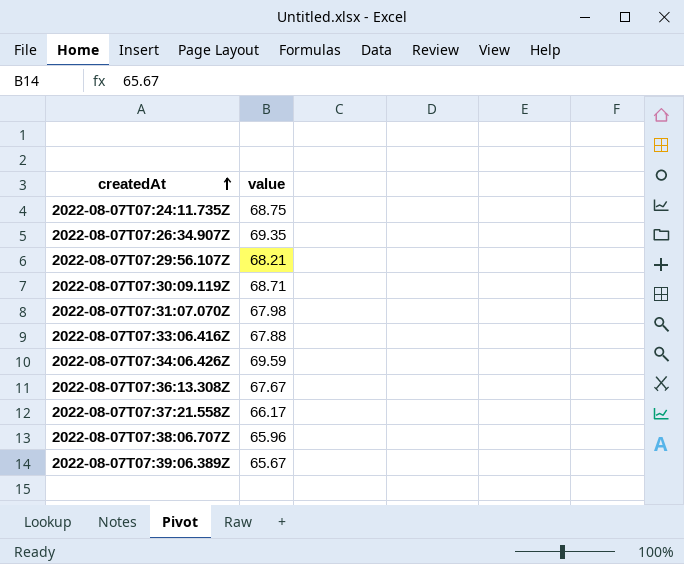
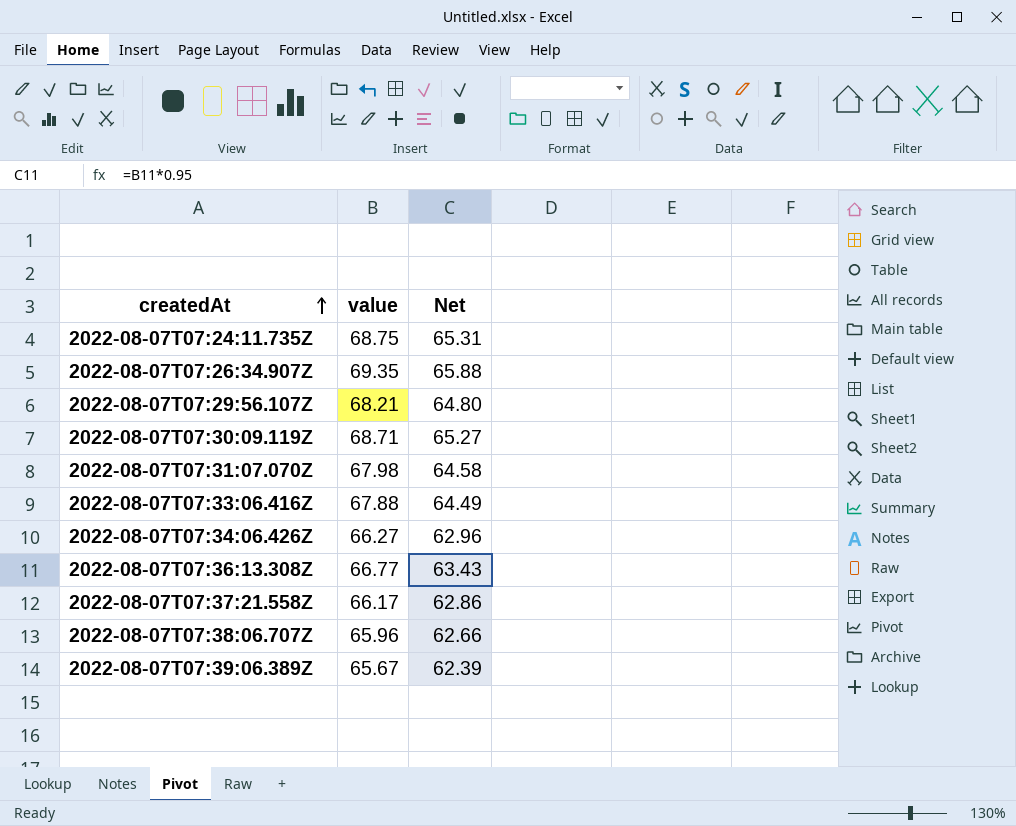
column Net | formula: none -> [value] * 0.95
2022-08-07T07:34:06.426Z | value: 69.59 -> 66.27
2022-08-07T07:36:13.308Z | value: 67.67 -> 66.77

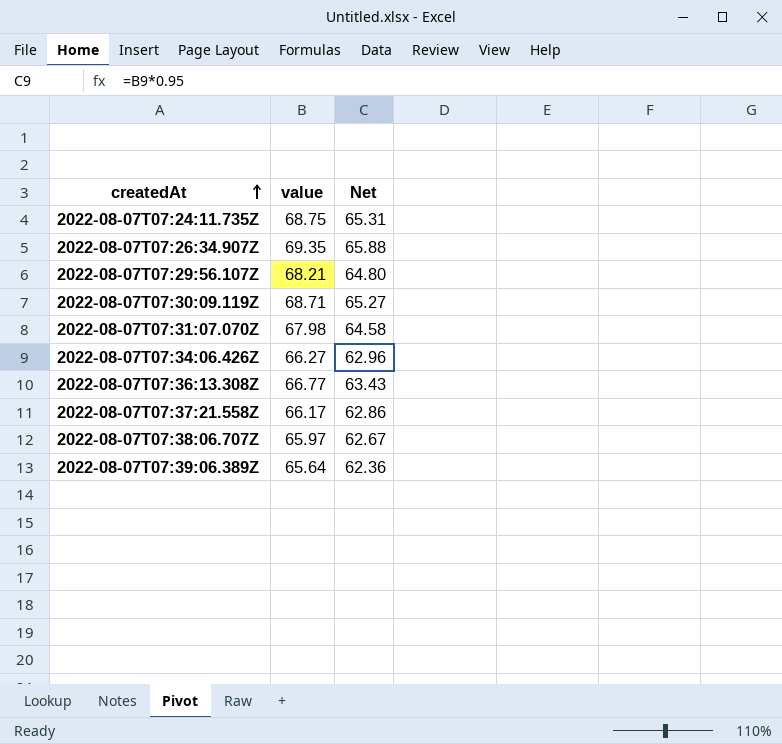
row 2022-08-07T07:33:06.416Z: 67.88 | 64.49 -> none
2022-08-07T07:38:06.707Z | value: 65.96 -> 65.97
2022-08-07T07:38:06.707Z | Net: 62.66 -> 62.67
2022-08-07T07:39:06.389Z | value: 65.67 -> 65.64
2022-08-07T07:39:06.389Z | Net: 62.39 -> 62.36

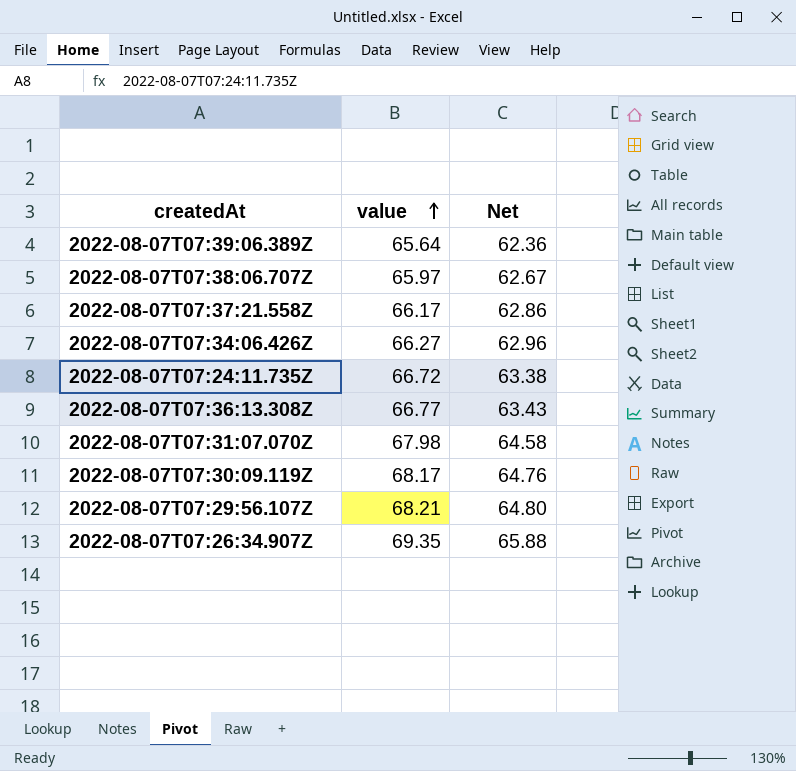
row order: createdAt ascending -> value ascending
2022-08-07T07:24:11.735Z | value: 68.75 -> 66.72
2022-08-07T07:24:11.735Z | Net: 65.31 -> 63.38
2022-08-07T07:30:09.119Z | value: 68.71 -> 68.17
2022-08-07T07:30:09.119Z | Net: 65.27 -> 64.76

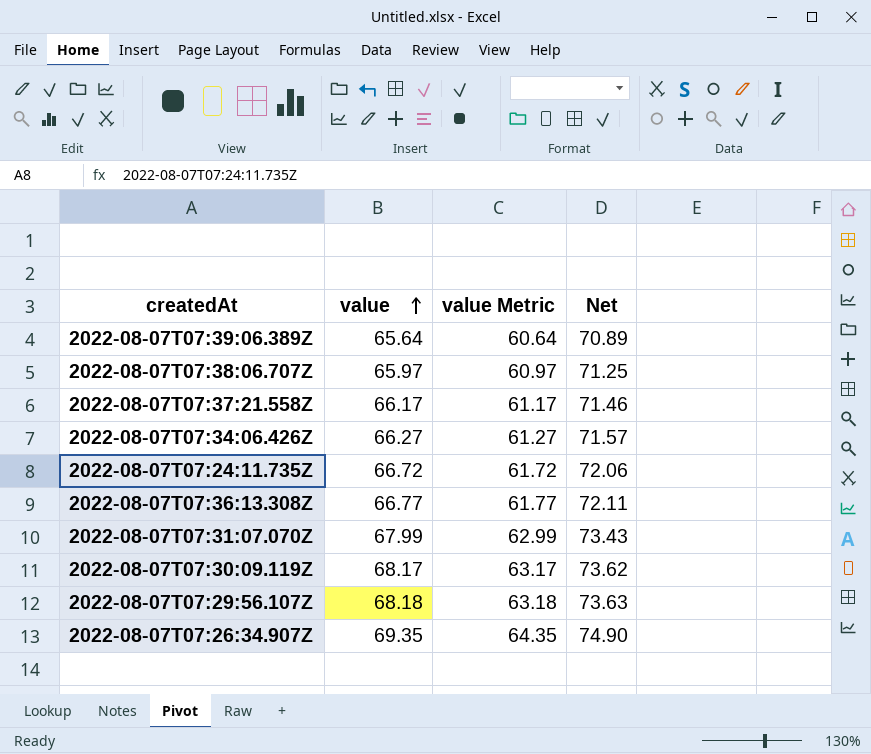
column value Metric | formula: none -> [value] - 5
column Net | formula: [value] * 0.95 -> [value] * 1.08
2022-08-07T07:31:07.070Z | value: 67.98 -> 67.99
2022-08-07T07:29:56.107Z | value: 68.21 -> 68.18

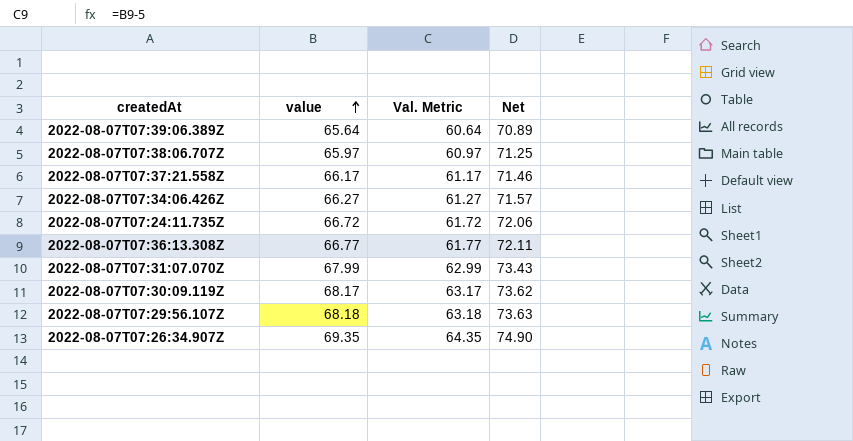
column name: value Metric -> Val. Metric

